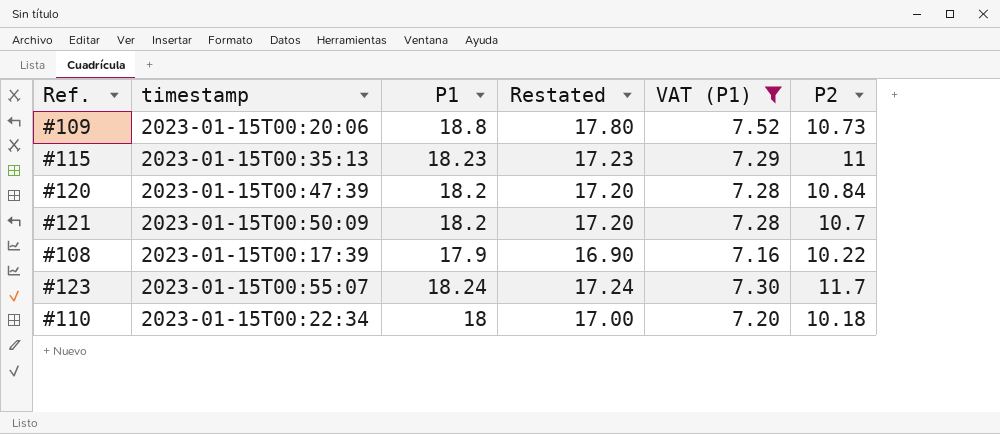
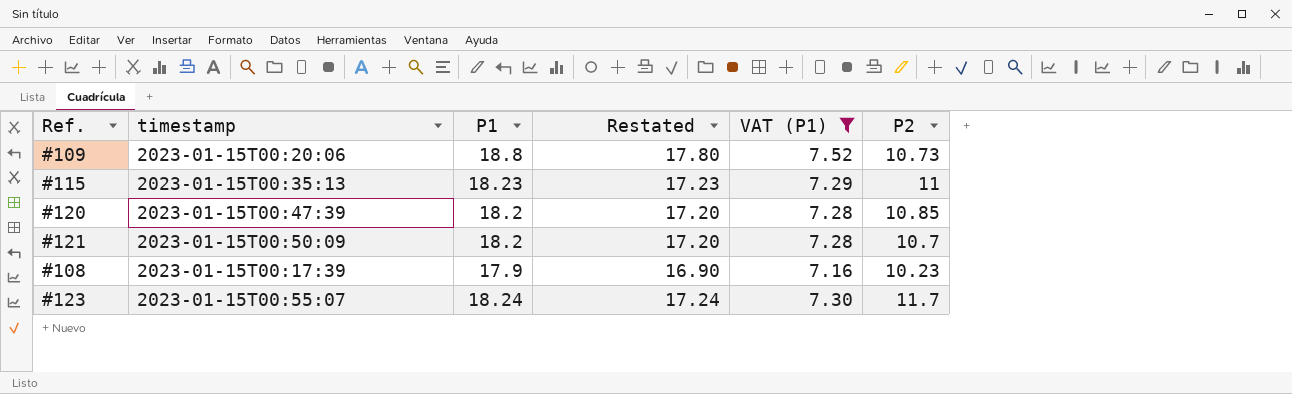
row #110: 2023-01-15T00:22:34 | 18 | 17.00 | 7.20 | 10.18 -> none
#120 | P2: 10.84 -> 10.85
#108 | P2: 10.22 -> 10.23

